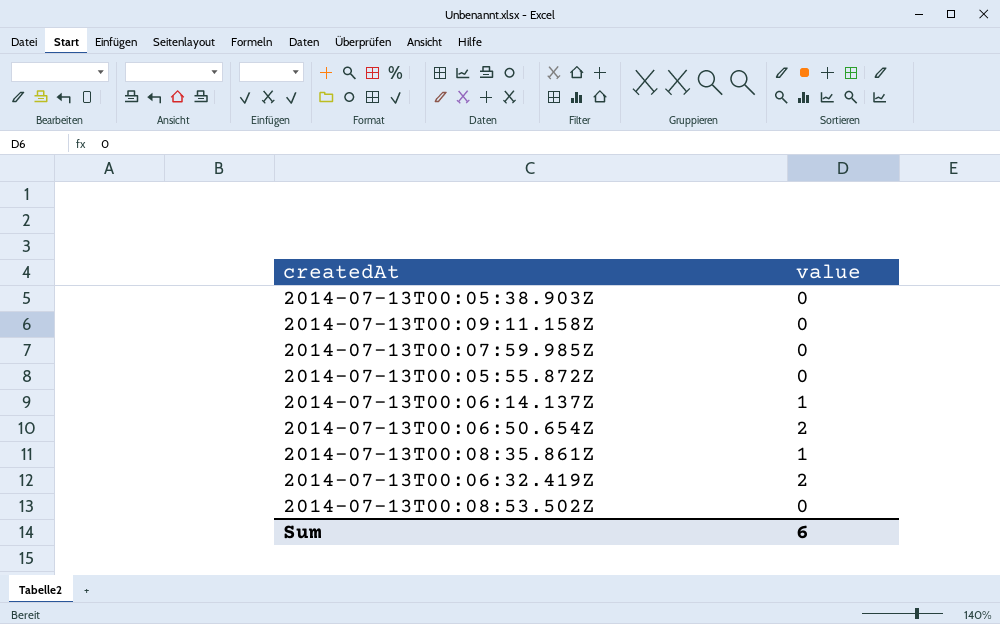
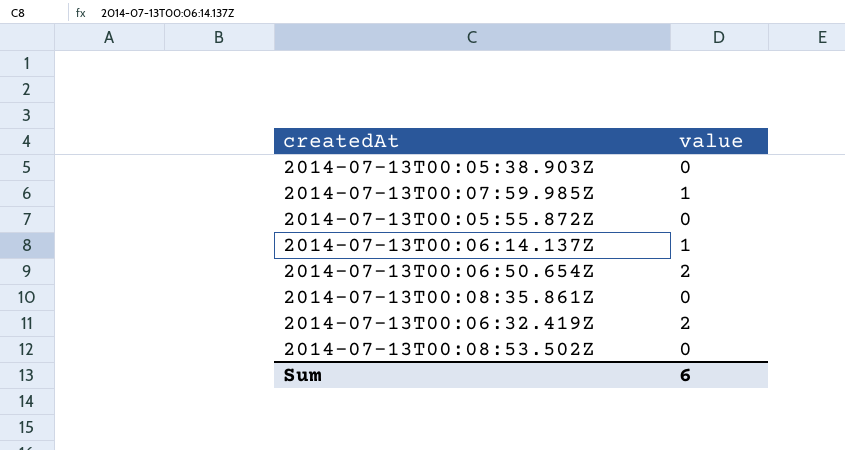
row 2014-07-13T00:09:11.158Z: 0 -> none
2014-07-13T00:07:59.985Z | value: 0 -> 1
2014-07-13T00:08:35.861Z | value: 1 -> 0

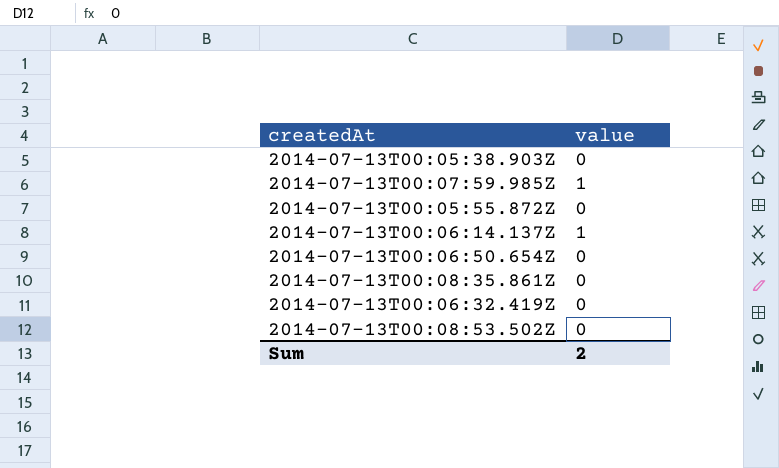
2014-07-13T00:06:50.654Z | value: 2 -> 0
2014-07-13T00:06:32.419Z | value: 2 -> 0
Sum | value: 6 -> 2

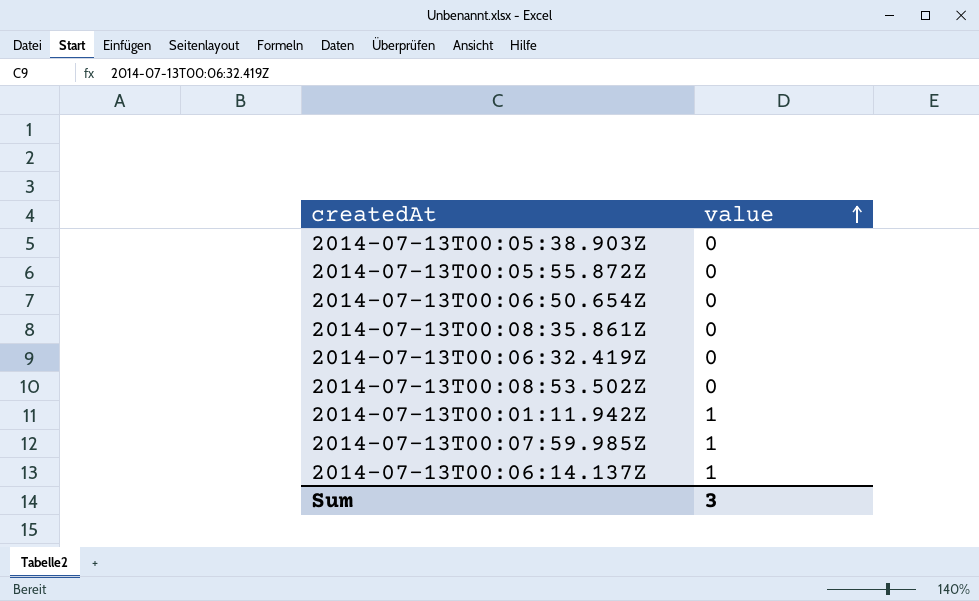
row order: none -> value ascending
row 2014-07-13T00:01:11.942Z: none -> 1
Sum | value: 2 -> 3

